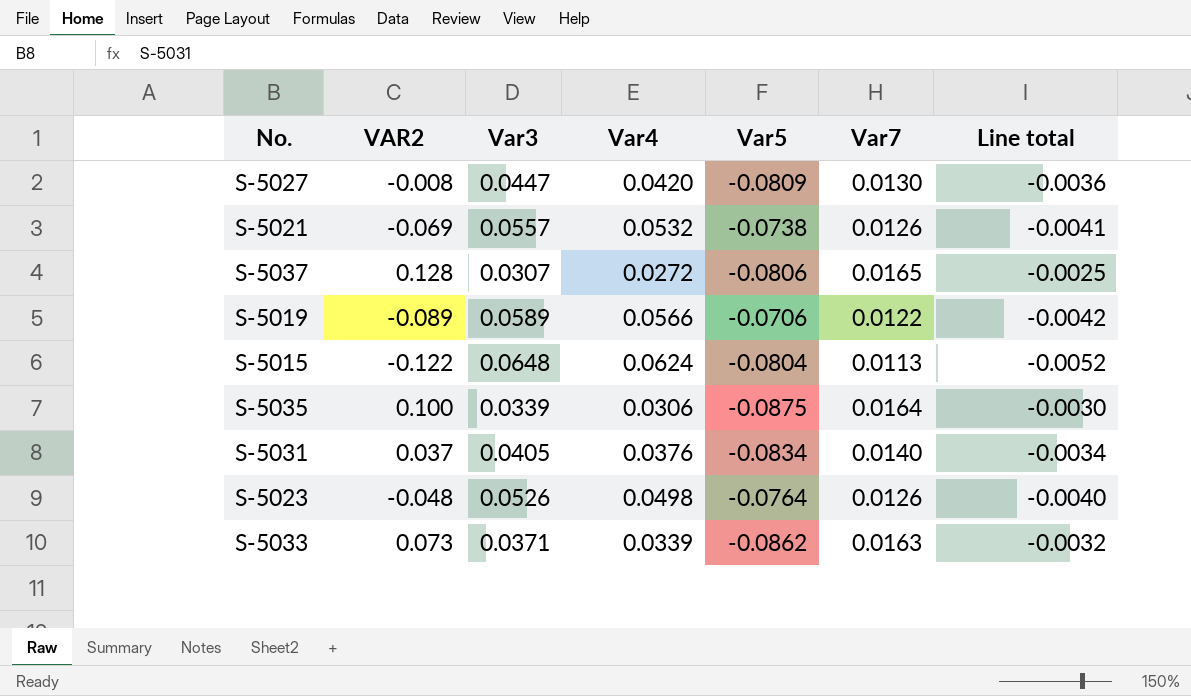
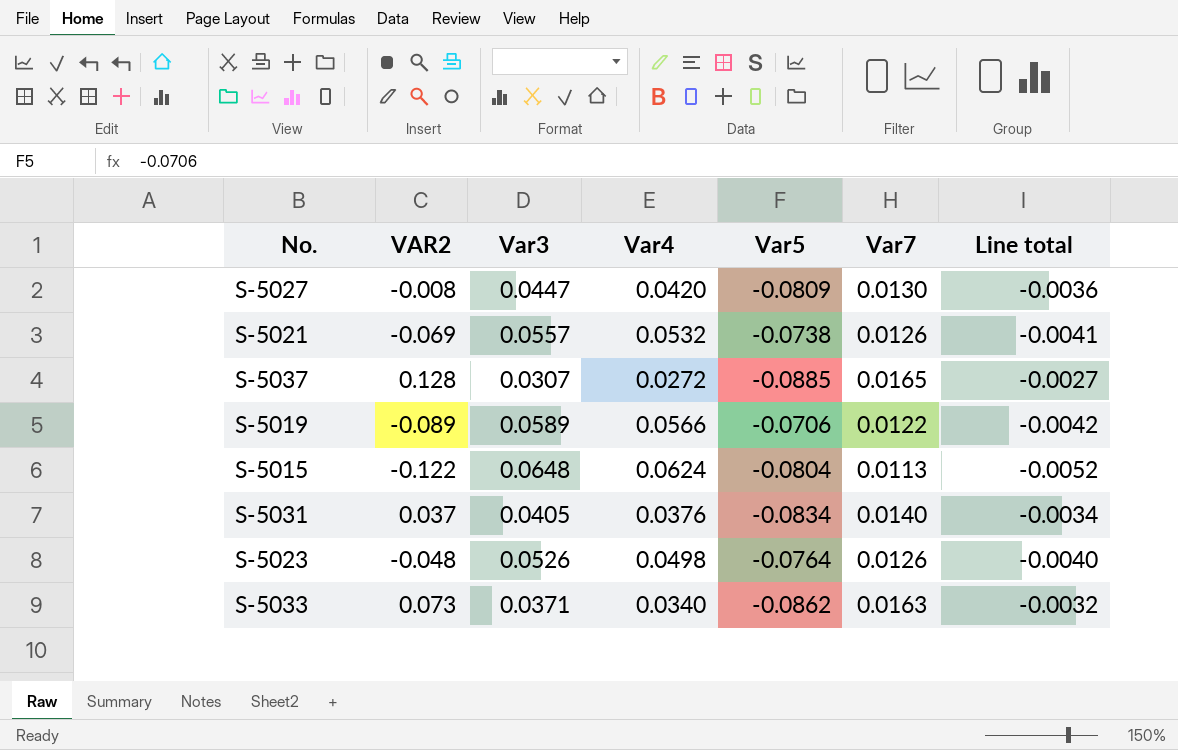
row S-5035: 0.100 | 0.0339 | 0.0306 | -0.0875 | 0.0164 | -0.0030 -> none
S-5037 | Var5: -0.0806 -> -0.0885
S-5037 | Line total: -0.0025 -> -0.0027
S-5033 | Var4: 0.0339 -> 0.0340

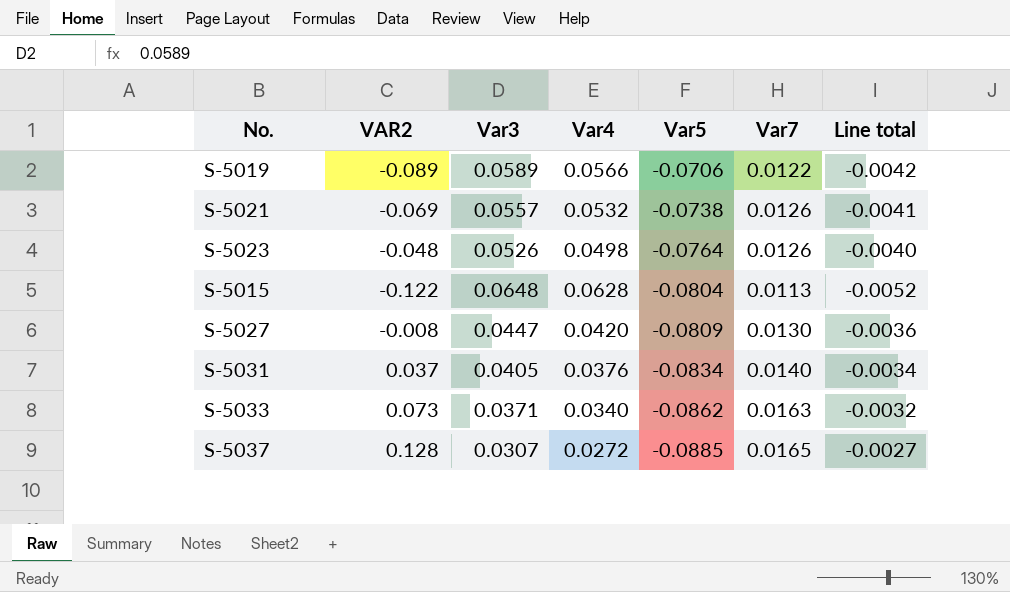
row order: none -> Var5 descending
S-5015 | Var4: 0.0624 -> 0.0628

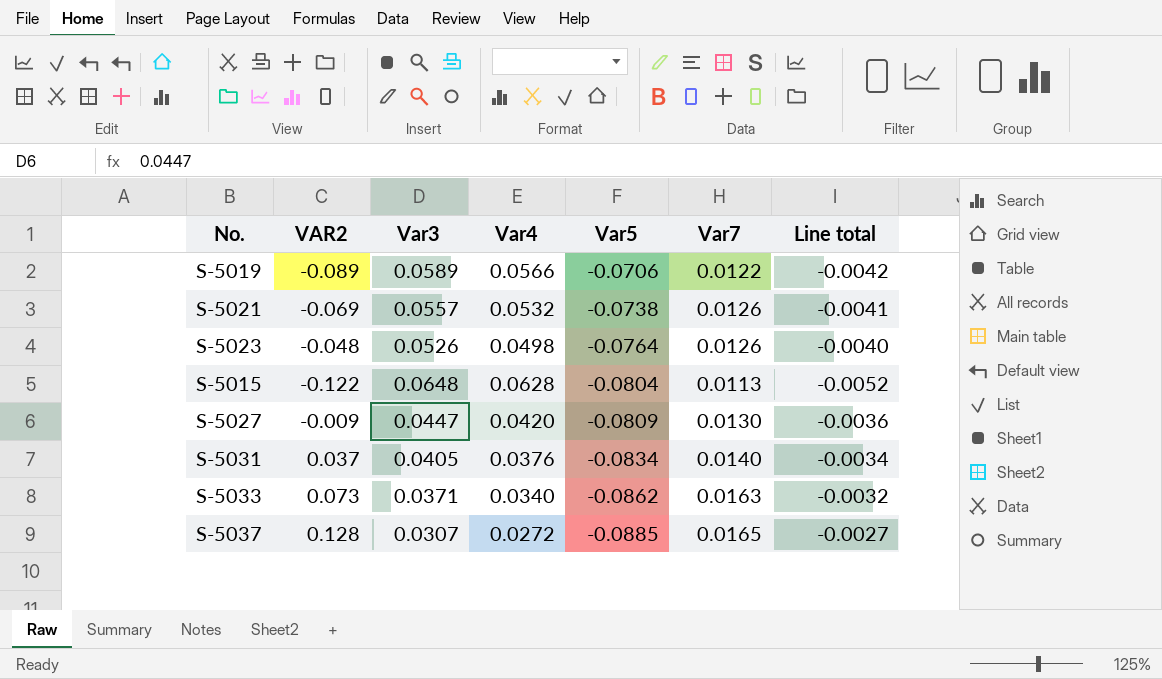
S-5027 | VAR2: -0.008 -> -0.009

